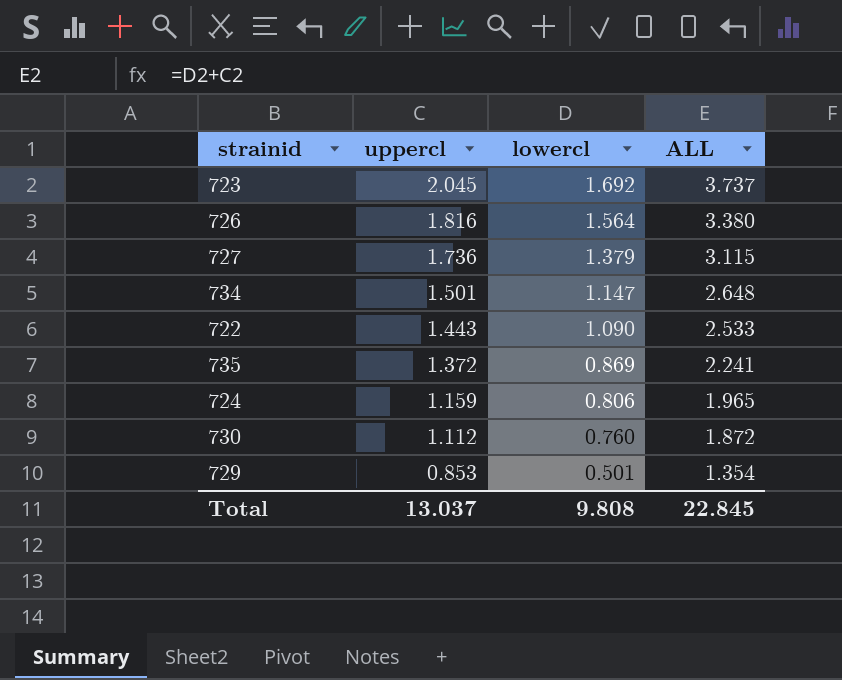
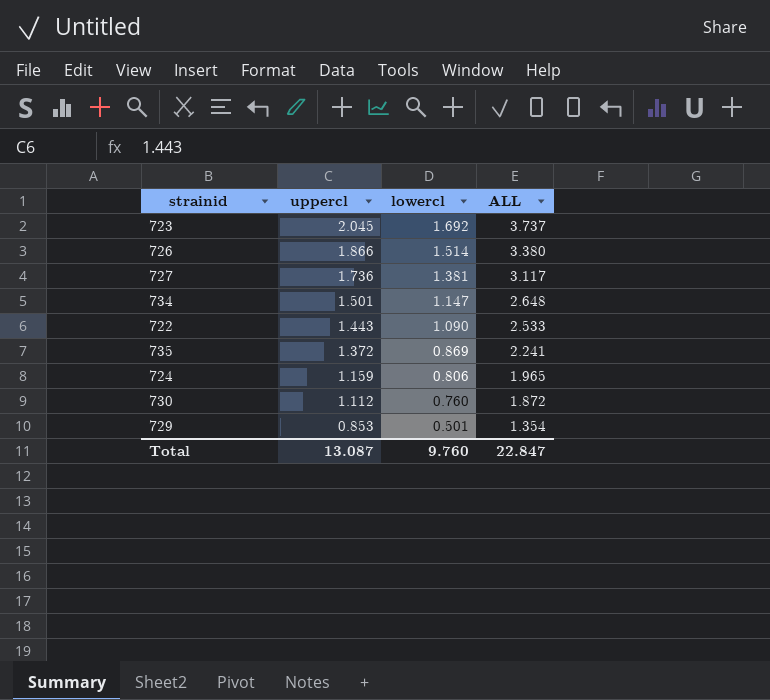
726 | uppercl: 1.816 -> 1.866
726 | lowercl: 1.564 -> 1.514
727 | lowercl: 1.379 -> 1.381
727 | ALL: 3.115 -> 3.117
Total | uppercl: 13.037 -> 13.087
Total | lowercl: 9.808 -> 9.760
Total | ALL: 22.845 -> 22.847

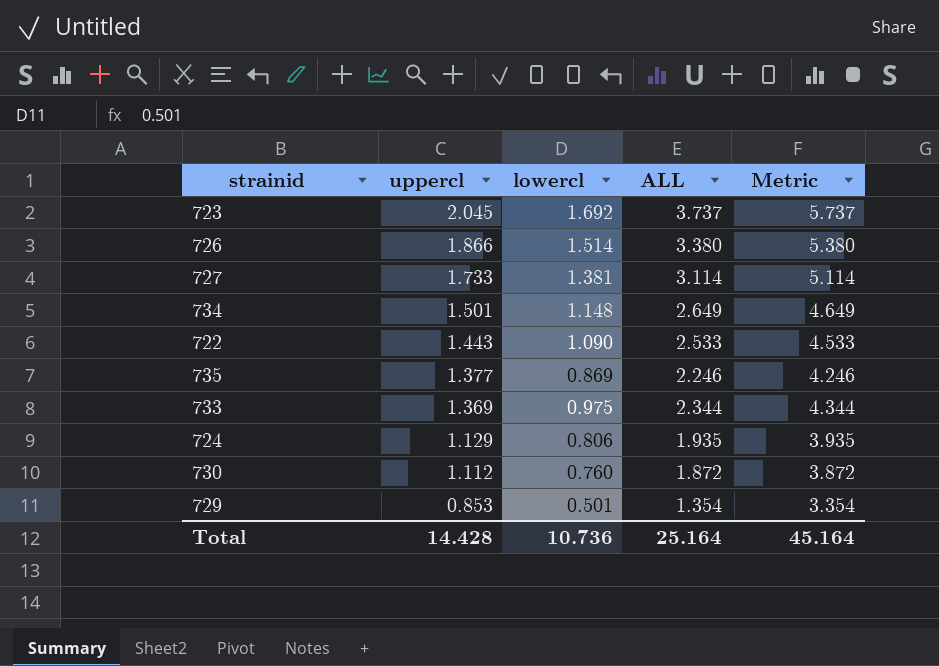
column Metric | formula: none -> [ALL] + 2
727 | uppercl: 1.736 -> 1.733
727 | ALL: 3.117 -> 3.114
734 | lowercl: 1.147 -> 1.148
734 | ALL: 2.648 -> 2.649
735 | uppercl: 1.372 -> 1.377
735 | ALL: 2.241 -> 2.246
row 733: none -> 1.369 | 0.975 | 2.344 | 4.344
724 | uppercl: 1.159 -> 1.129
724 | ALL: 1.965 -> 1.935
Total | uppercl: 13.087 -> 14.428
Total | lowercl: 9.760 -> 10.736
Total | ALL: 22.847 -> 25.164

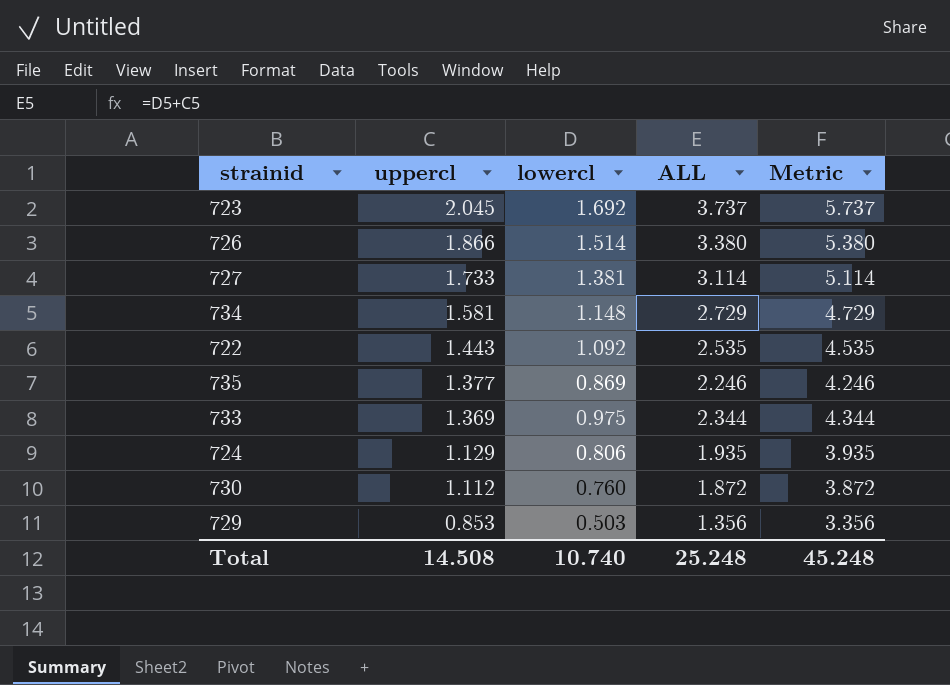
734 | uppercl: 1.501 -> 1.581
734 | ALL: 2.649 -> 2.729
734 | Metric: 4.649 -> 4.729
722 | lowercl: 1.090 -> 1.092
722 | ALL: 2.533 -> 2.535
722 | Metric: 4.533 -> 4.535
729 | lowercl: 0.501 -> 0.503
729 | ALL: 1.354 -> 1.356
729 | Metric: 3.354 -> 3.356
Total | uppercl: 14.428 -> 14.508
Total | lowercl: 10.736 -> 10.740
Total | ALL: 25.164 -> 25.248
Total | Metric: 45.164 -> 45.248

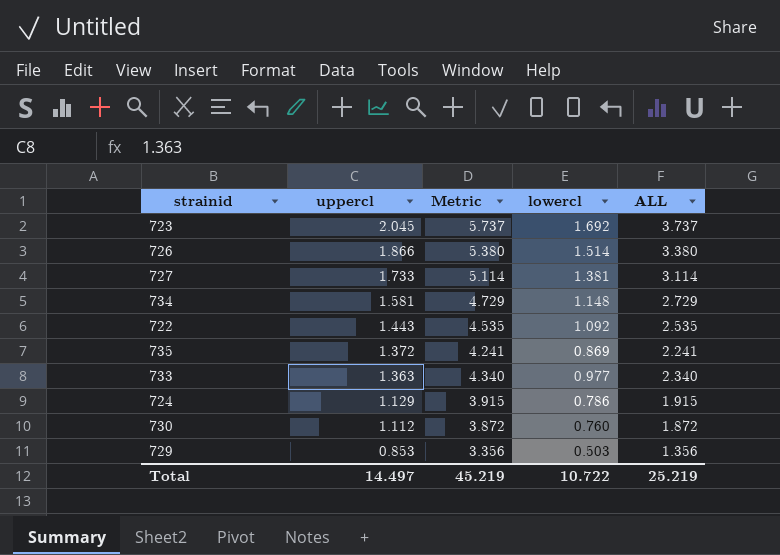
column Metric | position: 5 -> 3
735 | uppercl: 1.377 -> 1.372
735 | Metric: 4.246 -> 4.241
735 | ALL: 2.246 -> 2.241
733 | uppercl: 1.369 -> 1.363
733 | Metric: 4.344 -> 4.340
733 | lowercl: 0.975 -> 0.977
733 | ALL: 2.344 -> 2.340
724 | Metric: 3.935 -> 3.915
724 | lowercl: 0.806 -> 0.786
724 | ALL: 1.935 -> 1.915
Total | uppercl: 14.508 -> 14.497
Total | Metric: 45.248 -> 45.219
Total | lowercl: 10.740 -> 10.722
Total | ALL: 25.248 -> 25.219

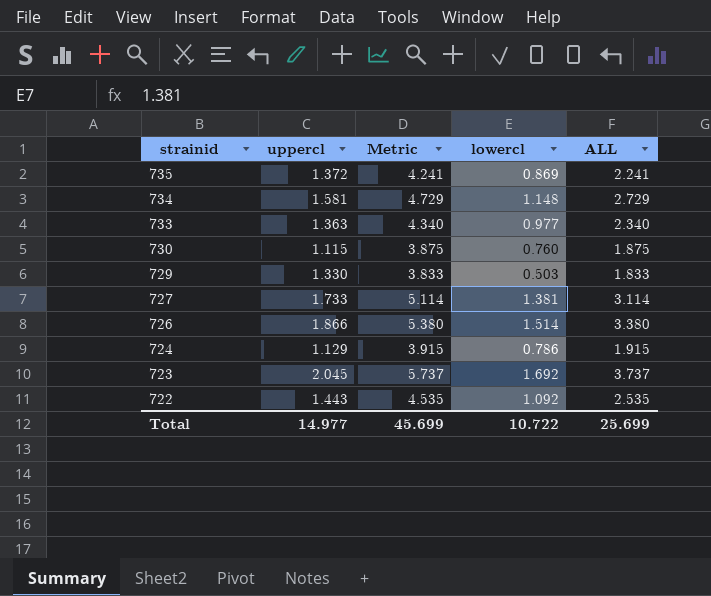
row order: uppercl descending -> strainid descending
730 | uppercl: 1.112 -> 1.115
730 | Metric: 3.872 -> 3.875
730 | ALL: 1.872 -> 1.875
729 | uppercl: 0.853 -> 1.330
729 | Metric: 3.356 -> 3.833
729 | ALL: 1.356 -> 1.833
Total | uppercl: 14.497 -> 14.977
Total | Metric: 45.219 -> 45.699
Total | ALL: 25.219 -> 25.699

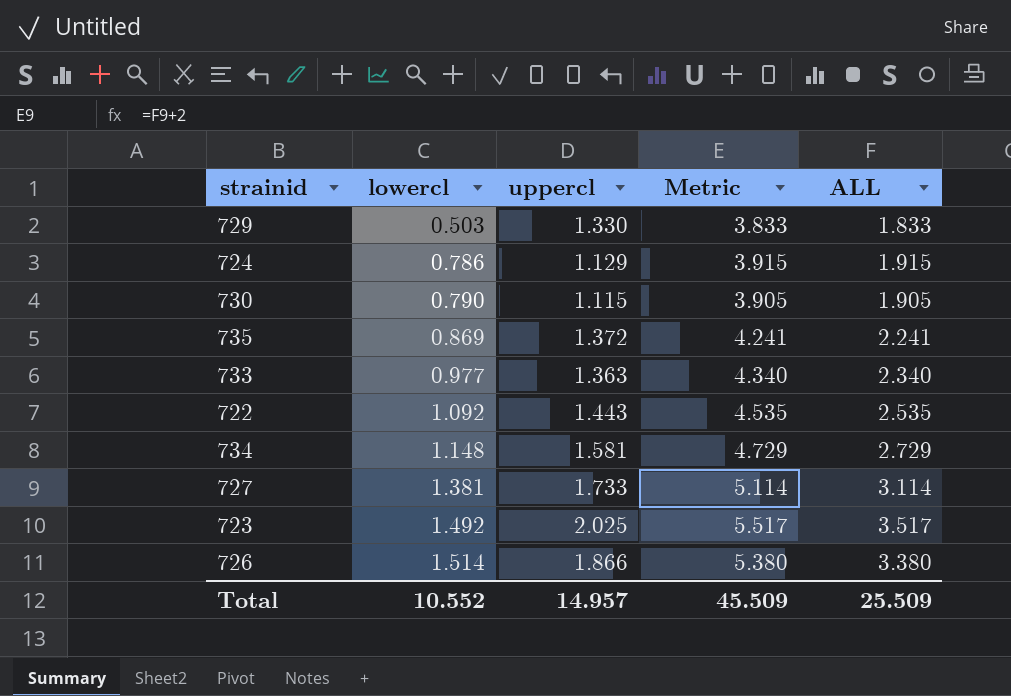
row order: strainid descending -> lowercl ascending
column lowercl | position: 4 -> 2
730 | lowercl: 0.760 -> 0.790
730 | Metric: 3.875 -> 3.905
730 | ALL: 1.875 -> 1.905
723 | lowercl: 1.692 -> 1.492
723 | uppercl: 2.045 -> 2.025
723 | Metric: 5.737 -> 5.517
723 | ALL: 3.737 -> 3.517
Total | lowercl: 10.722 -> 10.552
Total | uppercl: 14.977 -> 14.957
Total | Metric: 45.699 -> 45.509
Total | ALL: 25.699 -> 25.509

